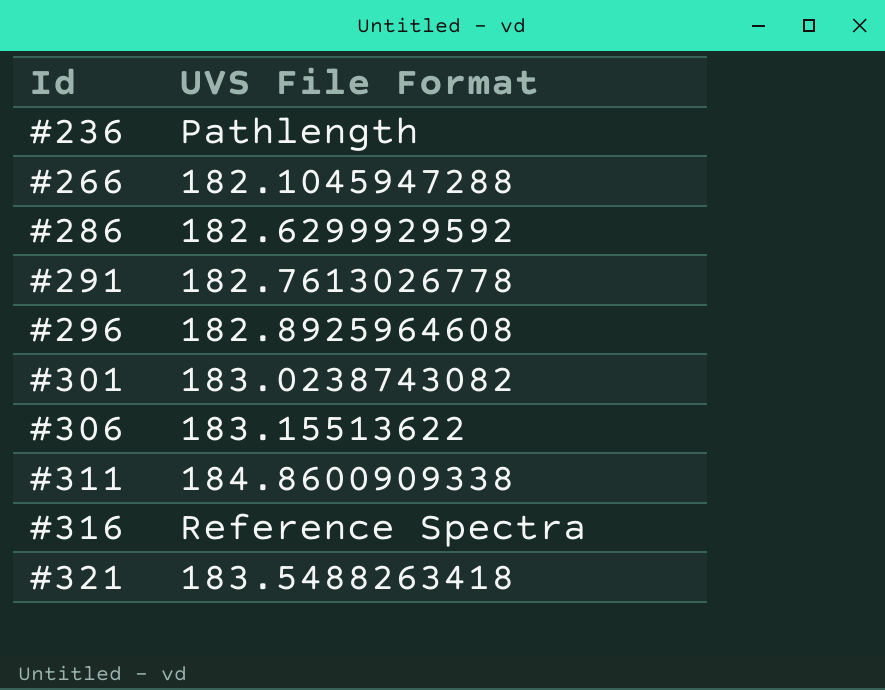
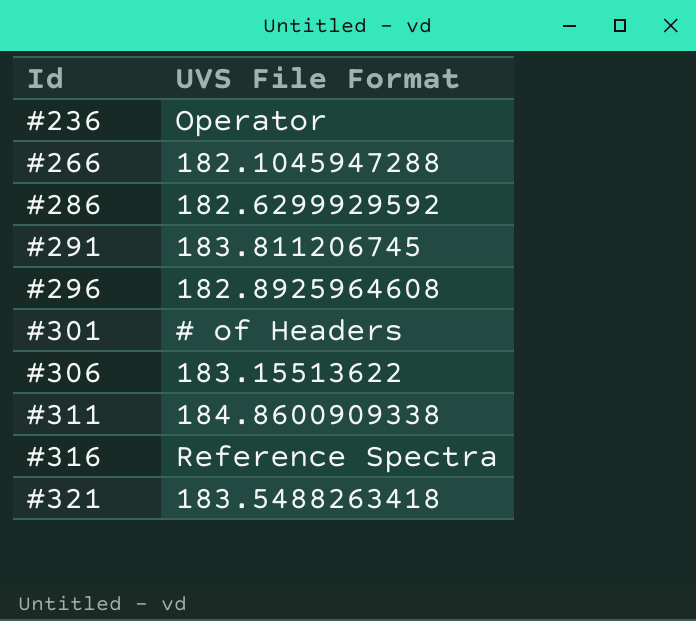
#236 | UVS File Format: Pathlength -> Operator
#291 | UVS File Format: 182.7613026778 -> 183.811206745
#301 | UVS File Format: 183.0238743082 -> # of Headers

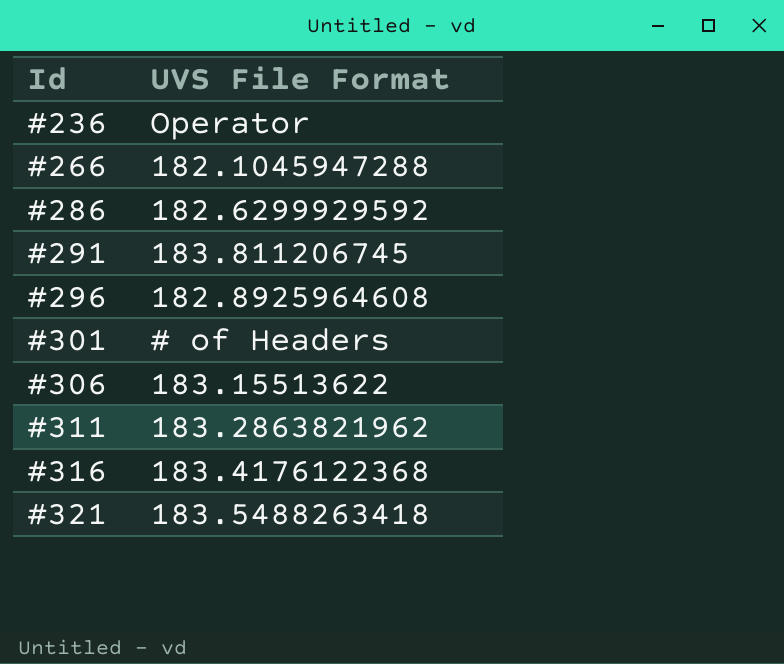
#311 | UVS File Format: 184.8600909338 -> 183.2863821962
#316 | UVS File Format: Reference Spectra -> 183.4176122368

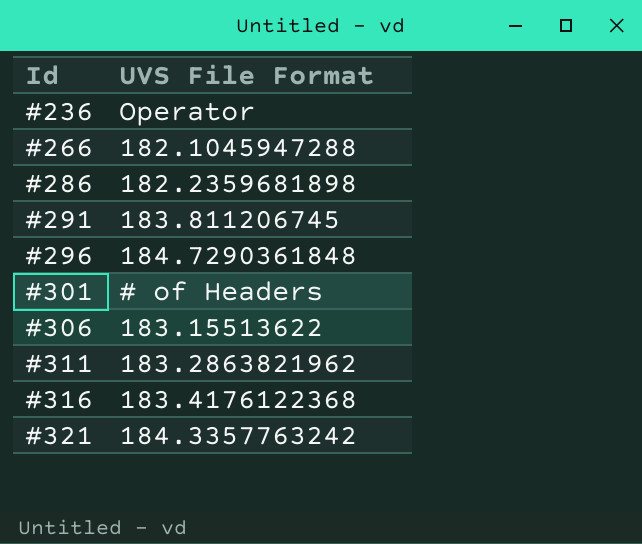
#286 | UVS File Format: 182.6299929592 -> 182.2359681898
#296 | UVS File Format: 182.8925964608 -> 184.7290361848
#321 | UVS File Format: 183.5488263418 -> 184.3357763242

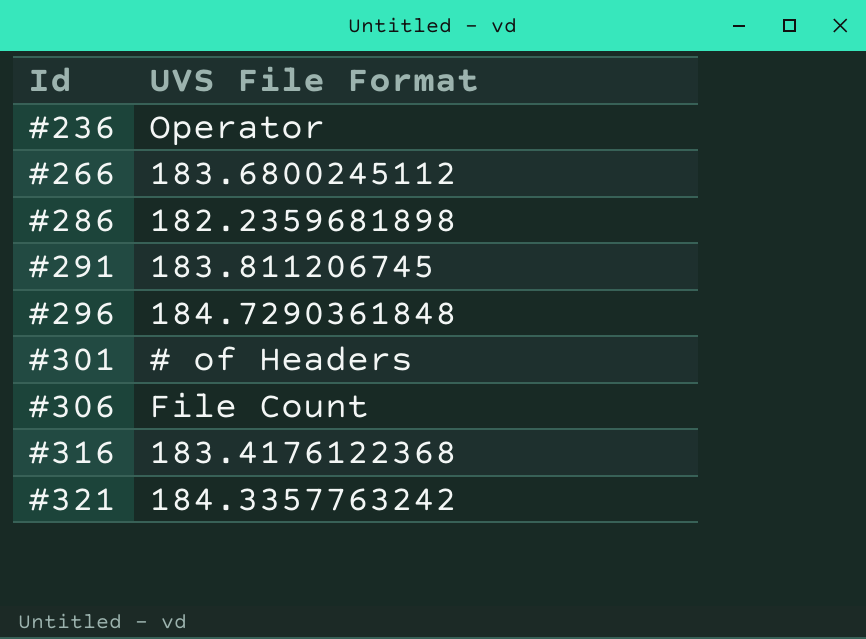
row #311: 183.2863821962 -> none
#266 | UVS File Format: 182.1045947288 -> 183.6800245112
#306 | UVS File Format: 183.15513622 -> File Count

